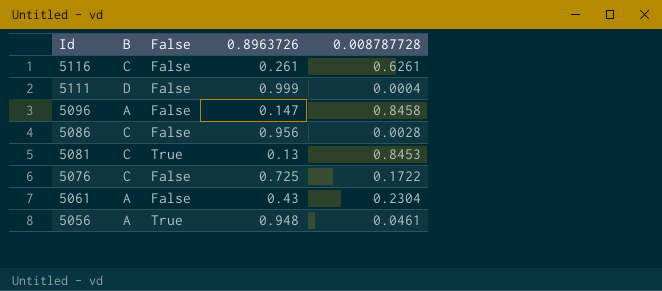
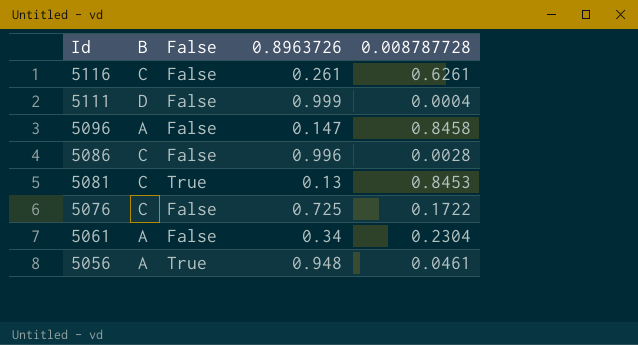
5086 | 0.8963726: 0.956 -> 0.996
5061 | 0.8963726: 0.43 -> 0.34

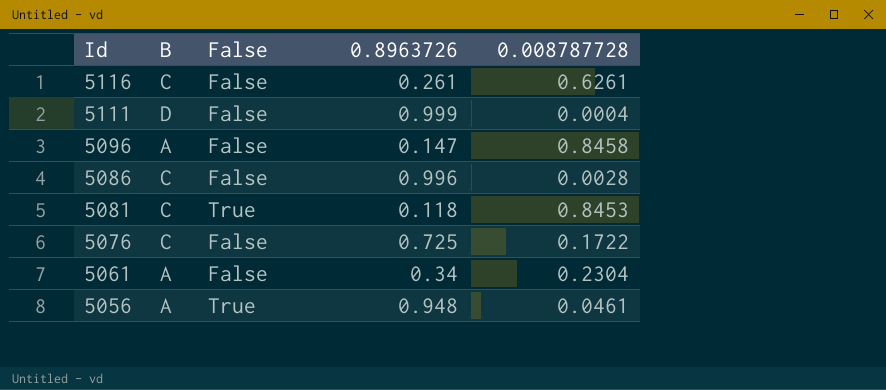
5081 | 0.8963726: 0.13 -> 0.118

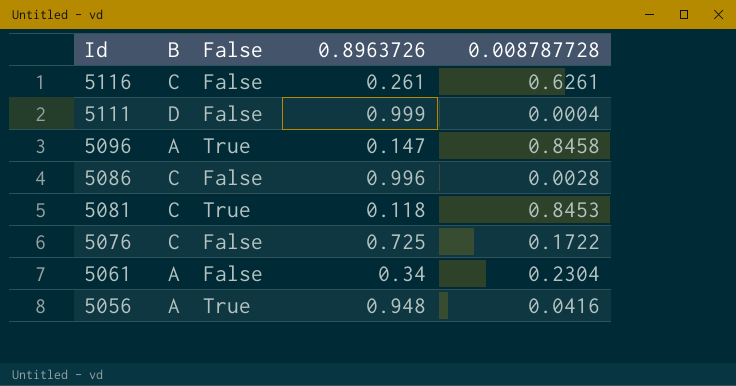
5096 | False: False -> True
5056 | 0.008787728: 0.0461 -> 0.0416

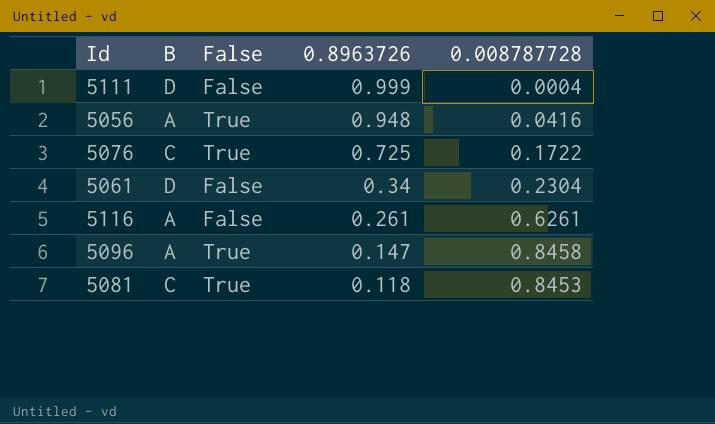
row order: Id descending -> 0.8963726 descending
row 5086: C | False | 0.996 | 0.0028 -> none
5076 | False: False -> True
5061 | B: A -> D
5116 | B: C -> A

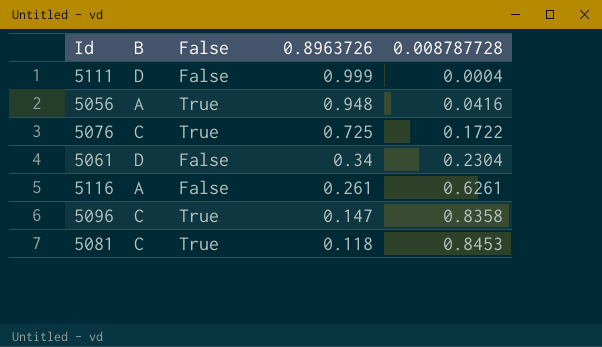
5096 | B: A -> C
5096 | 0.008787728: 0.8458 -> 0.8358

